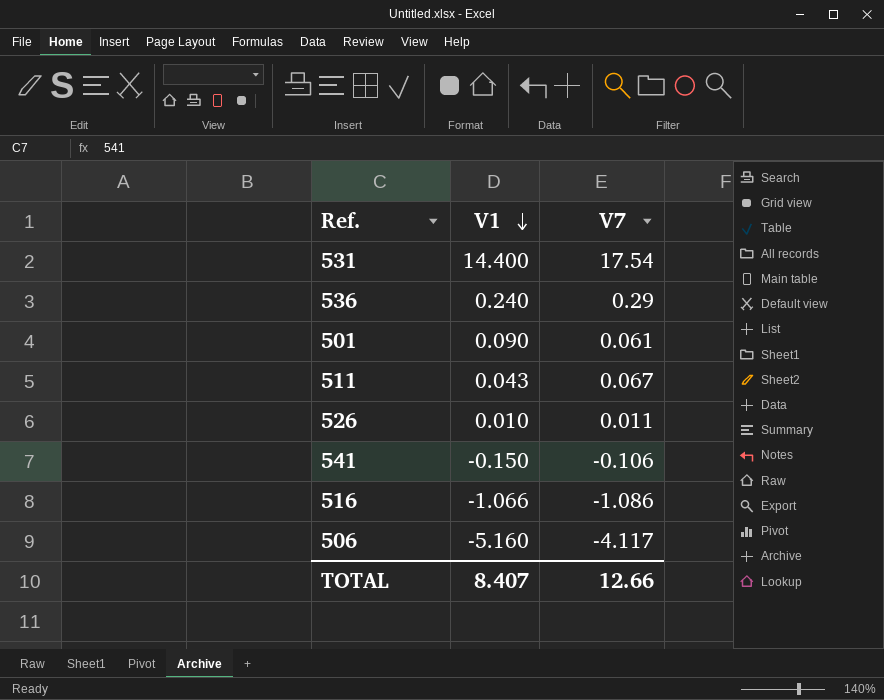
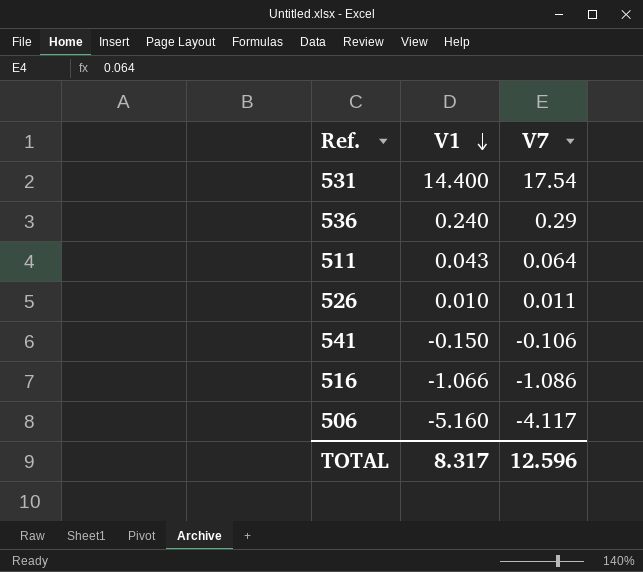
row 501: 0.090 | 0.061 -> none
511 | V7: 0.067 -> 0.064
TOTAL | V1: 8.407 -> 8.317
TOTAL | V7: 12.66 -> 12.596

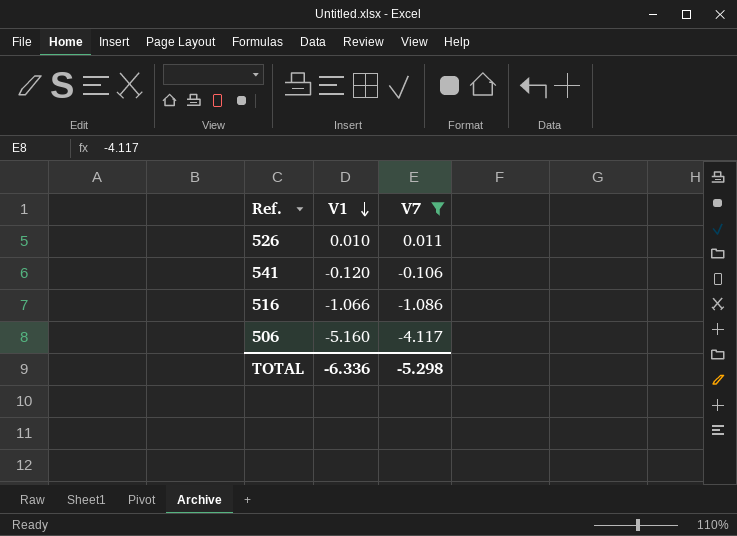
filter: none -> V7 <= 0.011
541 | V1: -0.150 -> -0.120
TOTAL | V1: 8.317 -> -6.336
TOTAL | V7: 12.596 -> -5.298

